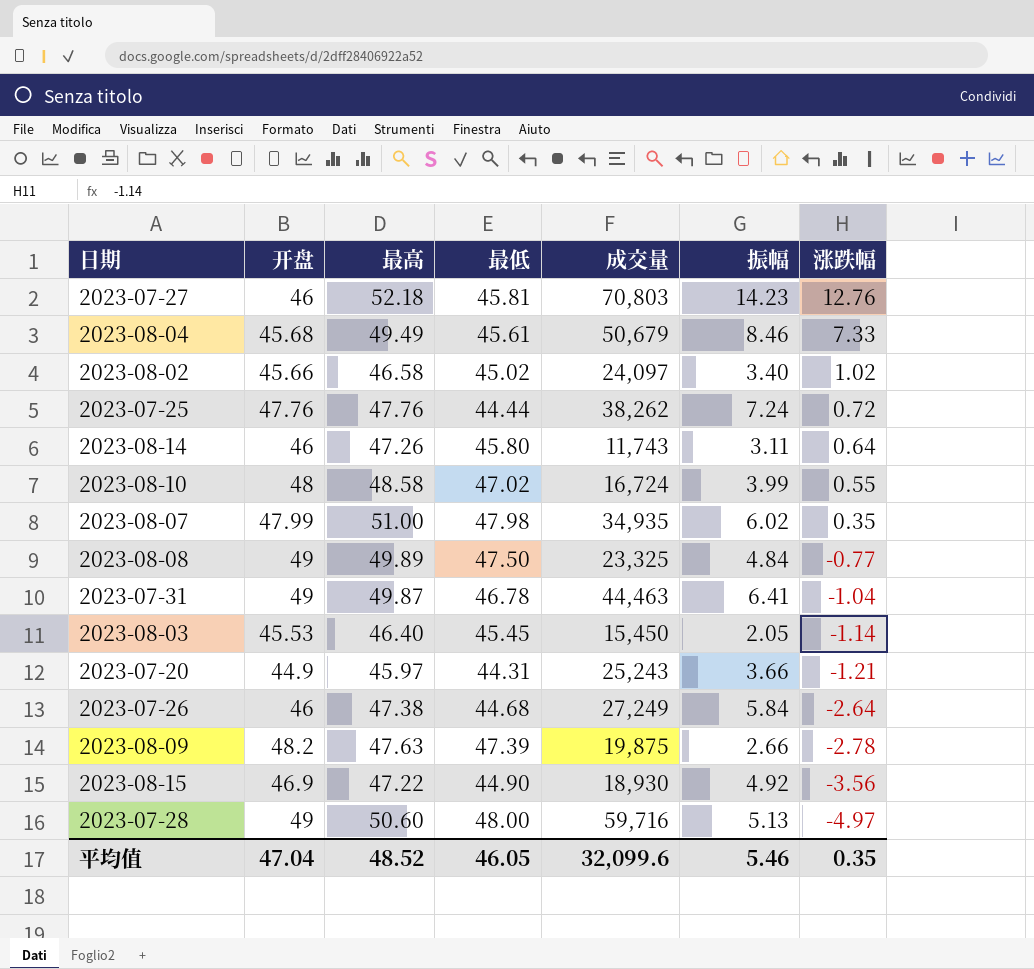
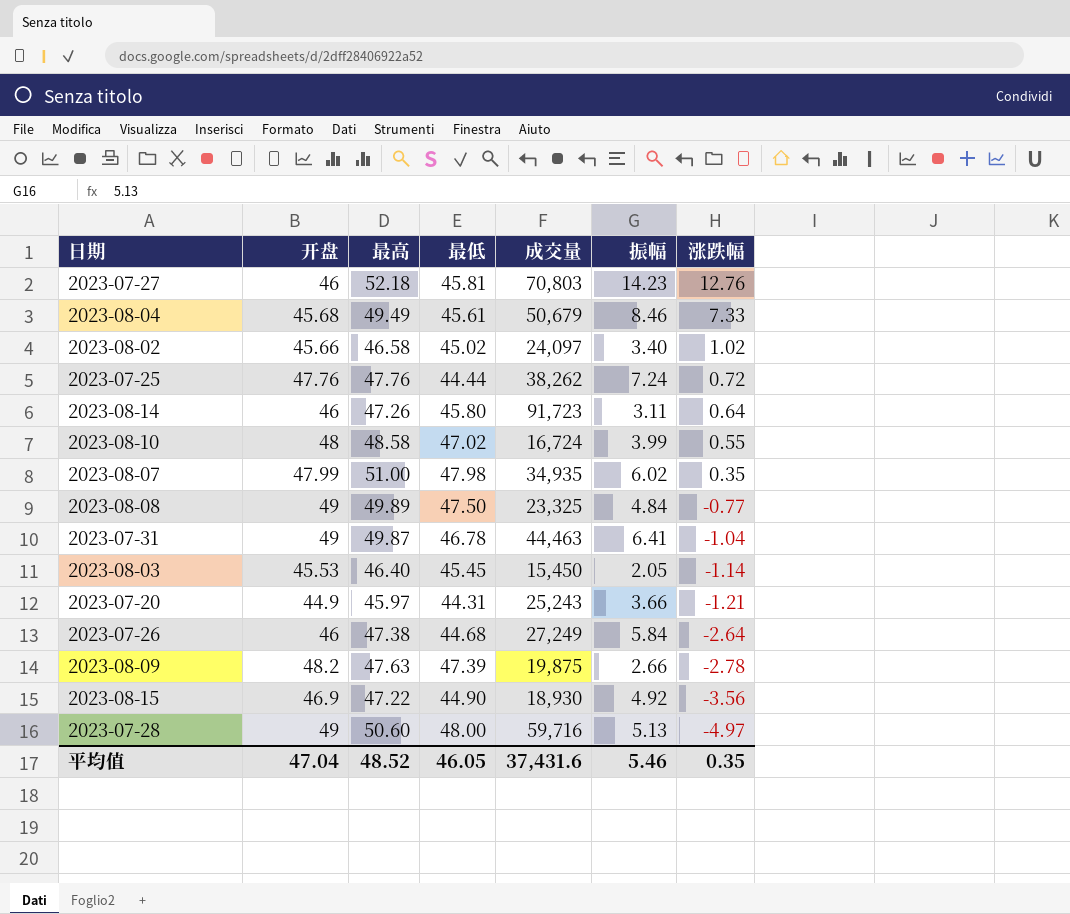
2023-08-14 | 成交量: 11,743 -> 91,723
平均值 | 成交量: 32,099.6 -> 37,431.6

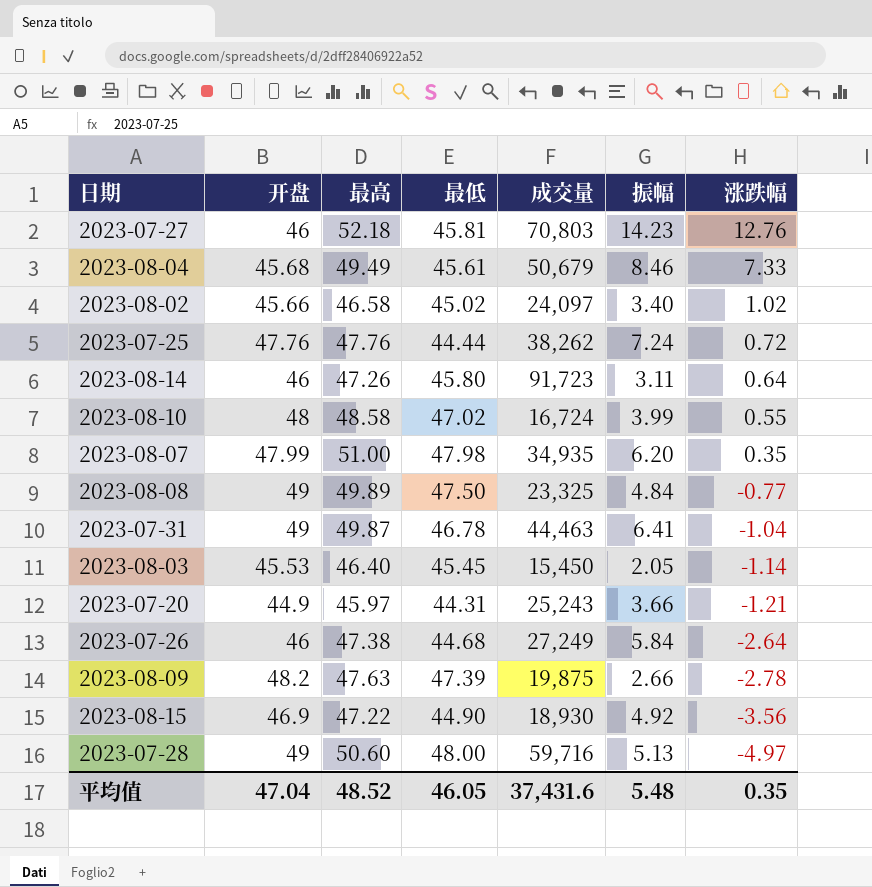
2023-08-07 | 振幅: 6.02 -> 6.20
平均值 | 振幅: 5.46 -> 5.48

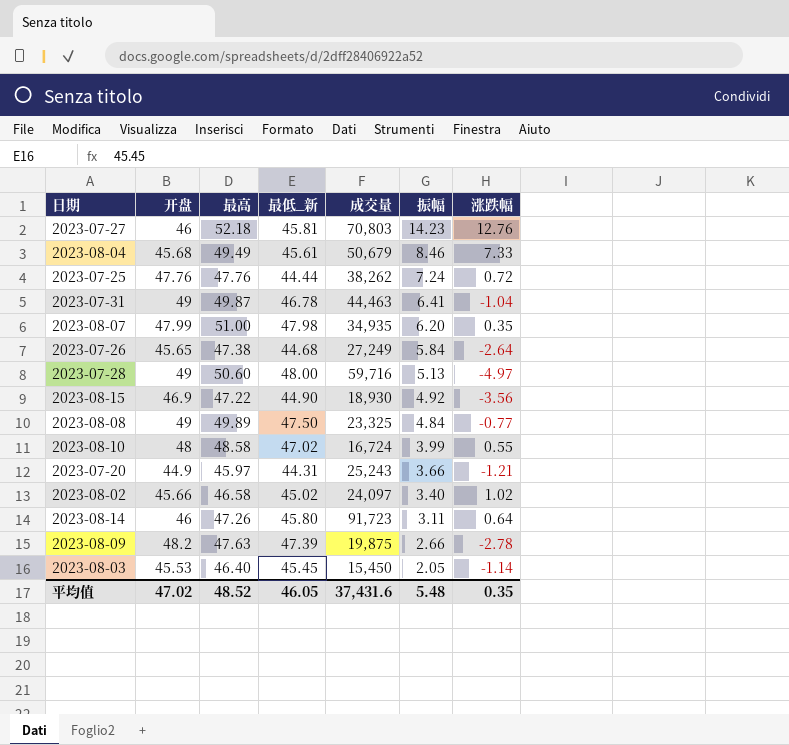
row order: 涨跌幅 descending -> 振幅 descending
column name: 最低 -> 最低_新
2023-07-26 | 开盘: 46 -> 45.65
平均值 | 开盘: 47.04 -> 47.02

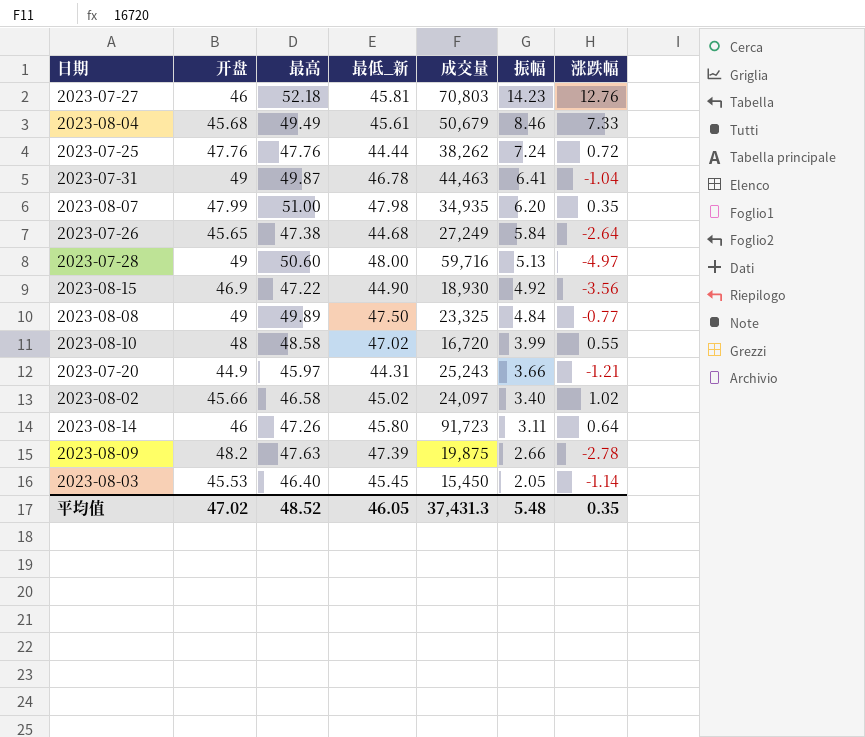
2023-08-10 | 成交量: 16,724 -> 16,720
平均值 | 成交量: 37,431.6 -> 37,431.3

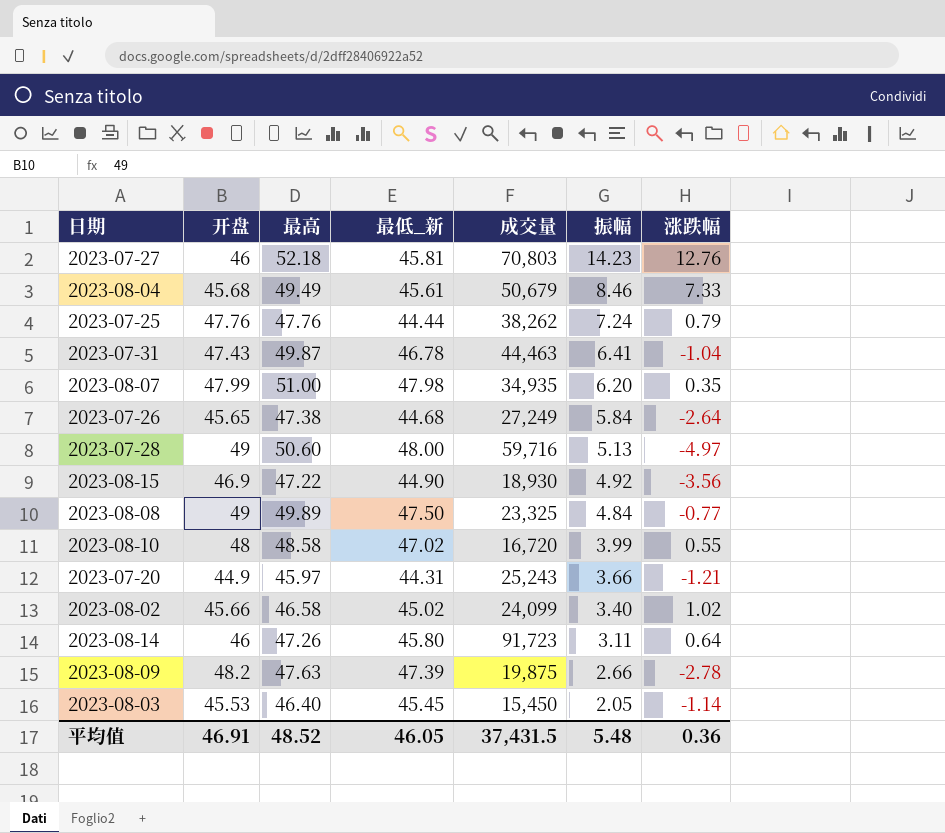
2023-07-25 | 涨跌幅: 0.72 -> 0.79
2023-07-31 | 开盘: 49 -> 47.43
2023-08-02 | 成交量: 24,097 -> 24,099
平均值 | 开盘: 47.02 -> 46.91
平均值 | 成交量: 37,431.3 -> 37,431.5
平均值 | 涨跌幅: 0.35 -> 0.36

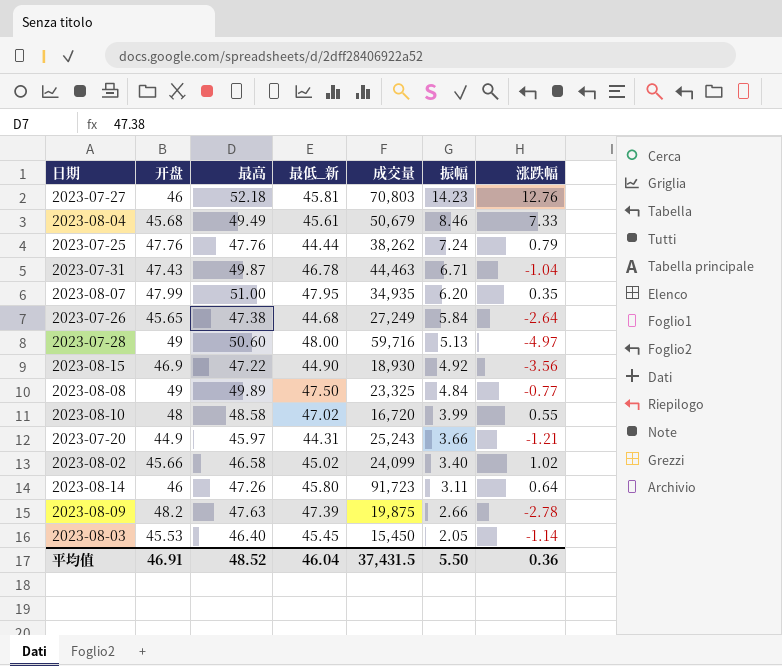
2023-07-31 | 振幅: 6.41 -> 6.71
2023-08-07 | 最低_新: 47.98 -> 47.95
平均值 | 最低_新: 46.05 -> 46.04
平均值 | 振幅: 5.48 -> 5.50

